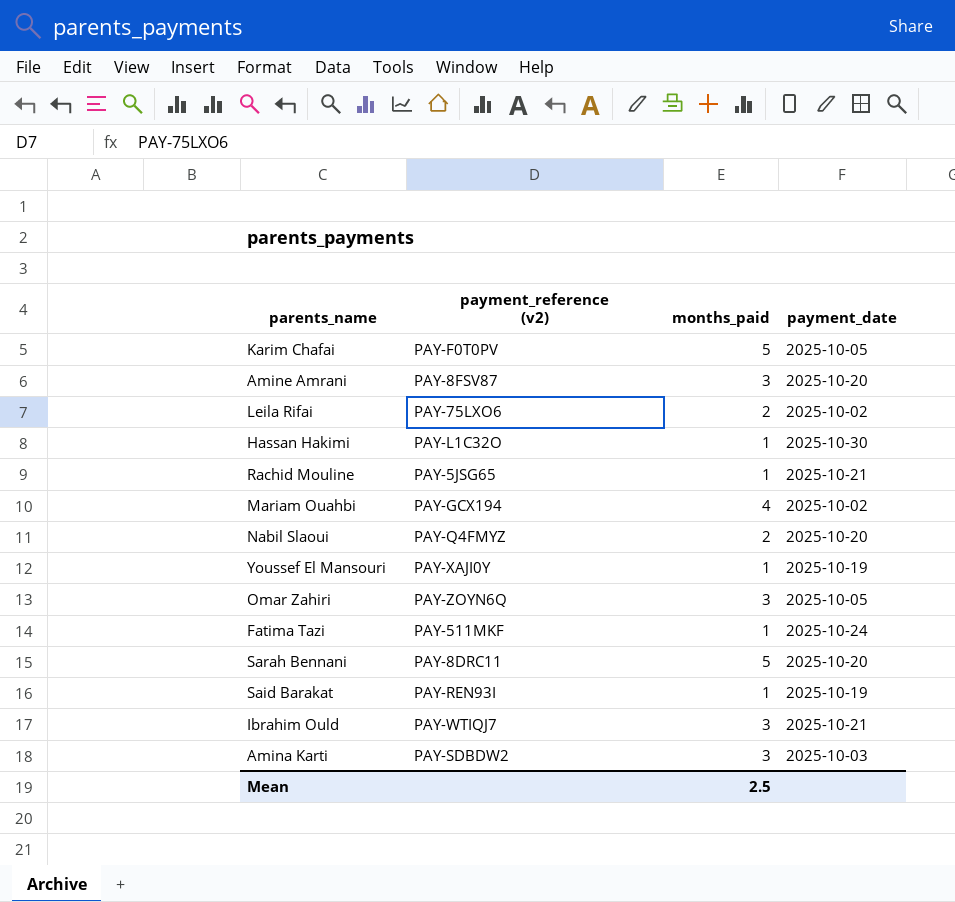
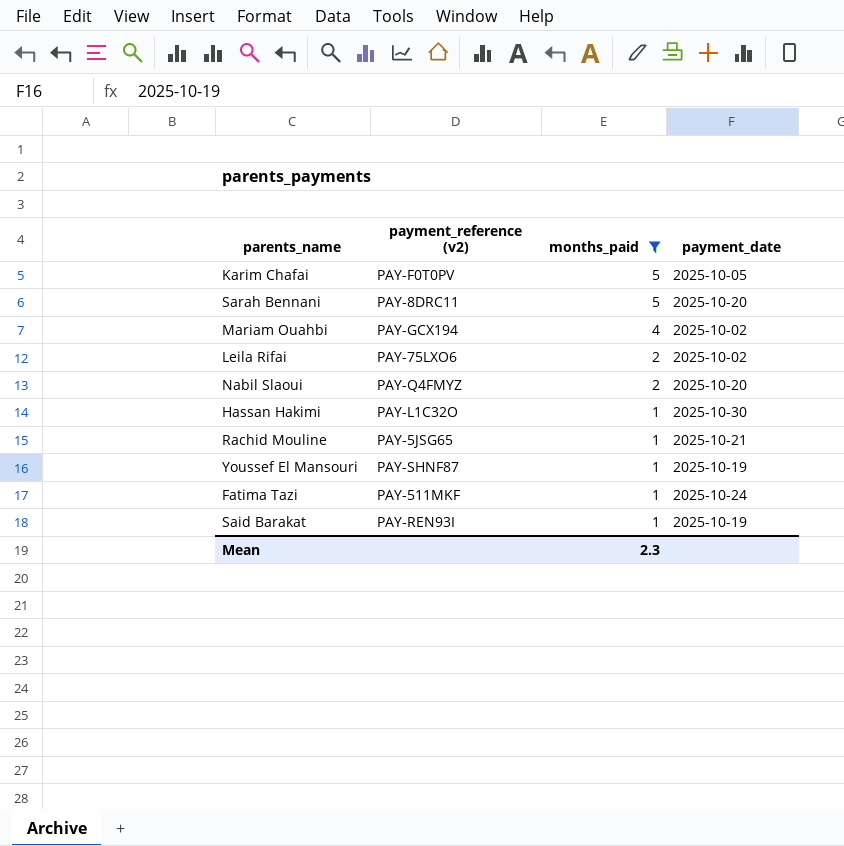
filter: none -> months_paid != 3
row order: none -> months_paid descending
Youssef El Mansouri | payment_reference (v2): PAY-XAJI0Y -> PAY-SHNF87
Mean | months_paid: 2.5 -> 2.3

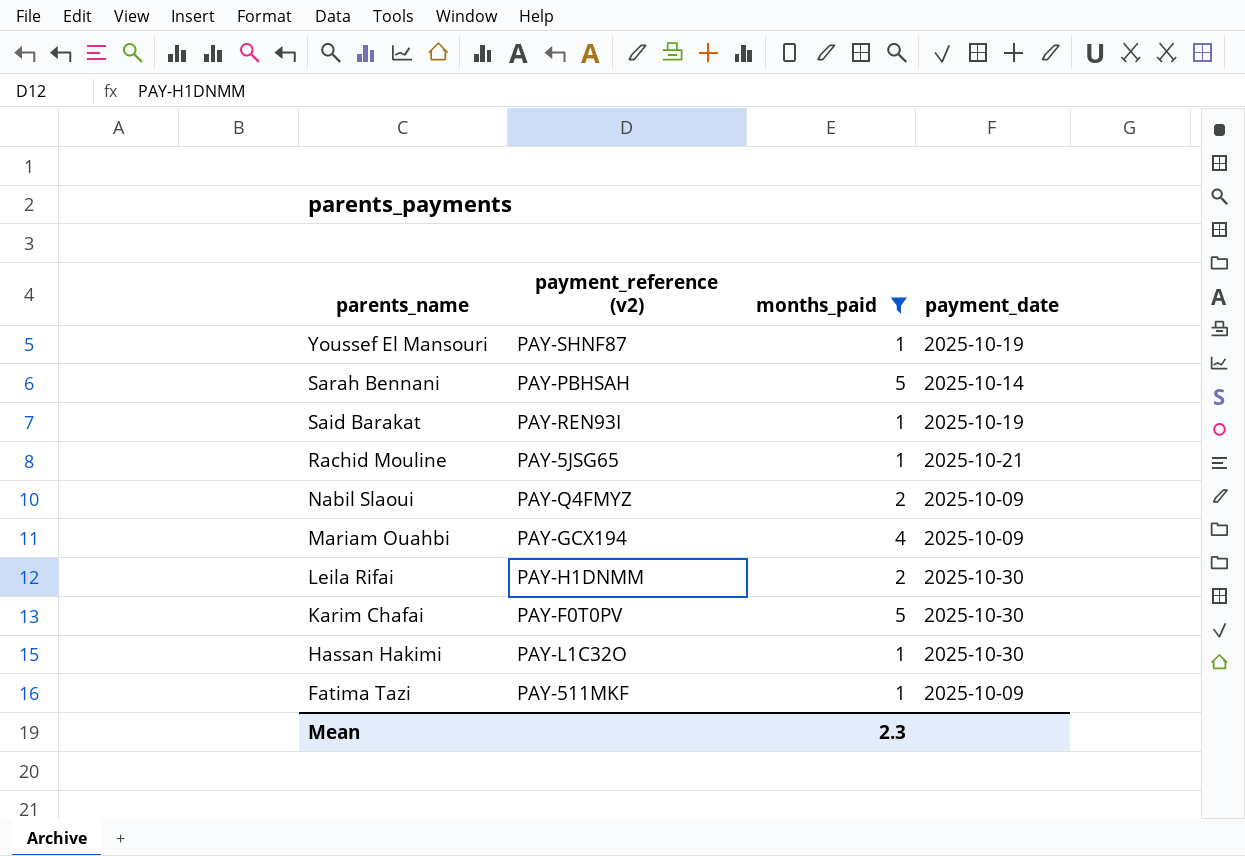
row order: months_paid descending -> parents_name descending
Sarah Bennani | payment_reference (v2): PAY-8DRC11 -> PAY-PBHSAH
Sarah Bennani | payment_date: 2025-10-20 -> 2025-10-14
Nabil Slaoui | payment_date: 2025-10-20 -> 2025-10-09
Mariam Ouahbi | payment_date: 2025-10-02 -> 2025-10-09
Leila Rifai | payment_reference (v2): PAY-75LXO6 -> PAY-H1DNMM
Leila Rifai | payment_date: 2025-10-02 -> 2025-10-30
Karim Chafai | payment_date: 2025-10-05 -> 2025-10-30
Fatima Tazi | payment_date: 2025-10-24 -> 2025-10-09

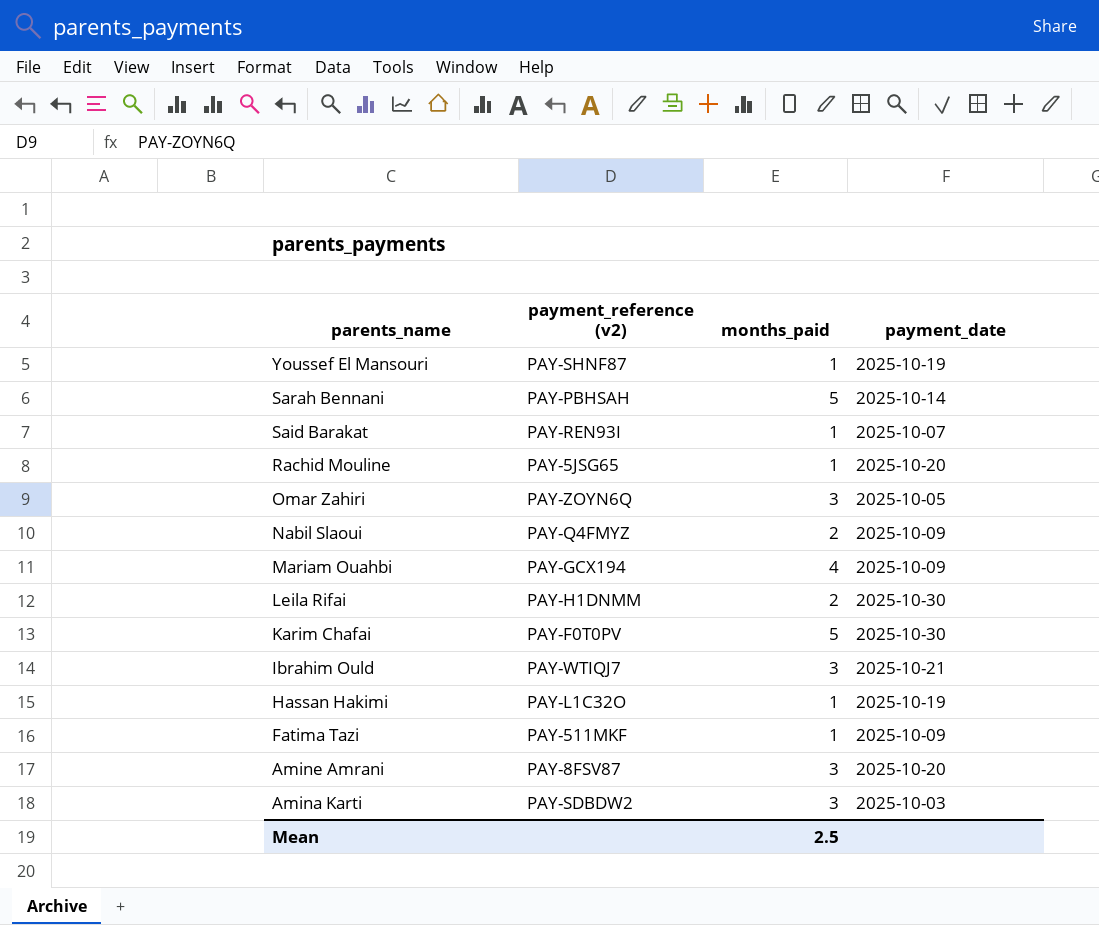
filter: months_paid != 3 -> none
Said Barakat | payment_date: 2025-10-19 -> 2025-10-07
Rachid Mouline | payment_date: 2025-10-21 -> 2025-10-20
Hassan Hakimi | payment_date: 2025-10-30 -> 2025-10-19
Mean | months_paid: 2.3 -> 2.5

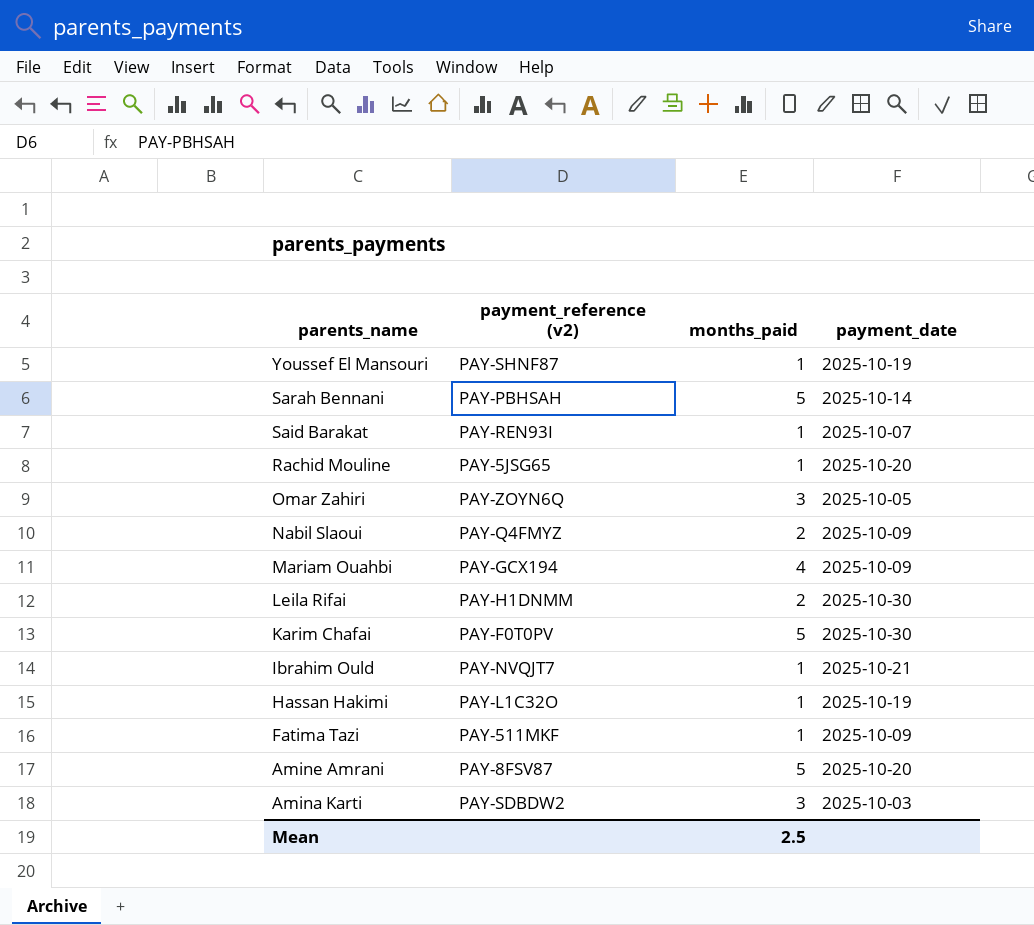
Ibrahim Ould | payment_reference (v2): PAY-WTIQJ7 -> PAY-NVQJT7
Ibrahim Ould | months_paid: 3 -> 1
Amine Amrani | months_paid: 3 -> 5

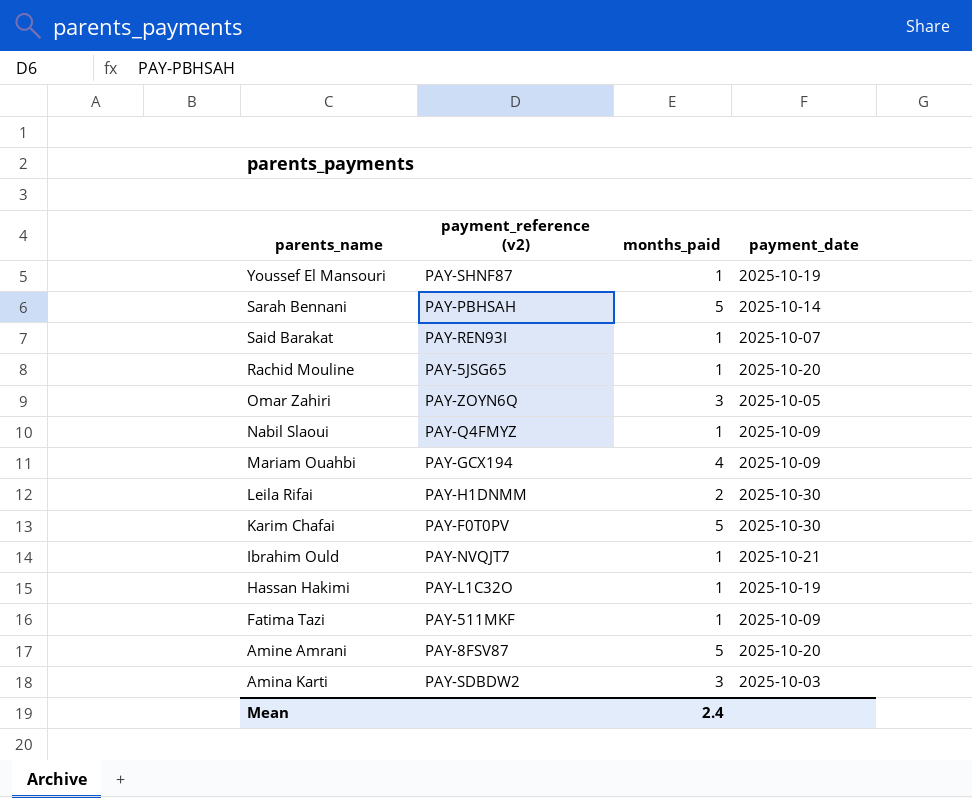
Nabil Slaoui | months_paid: 2 -> 1
Mean | months_paid: 2.5 -> 2.4

